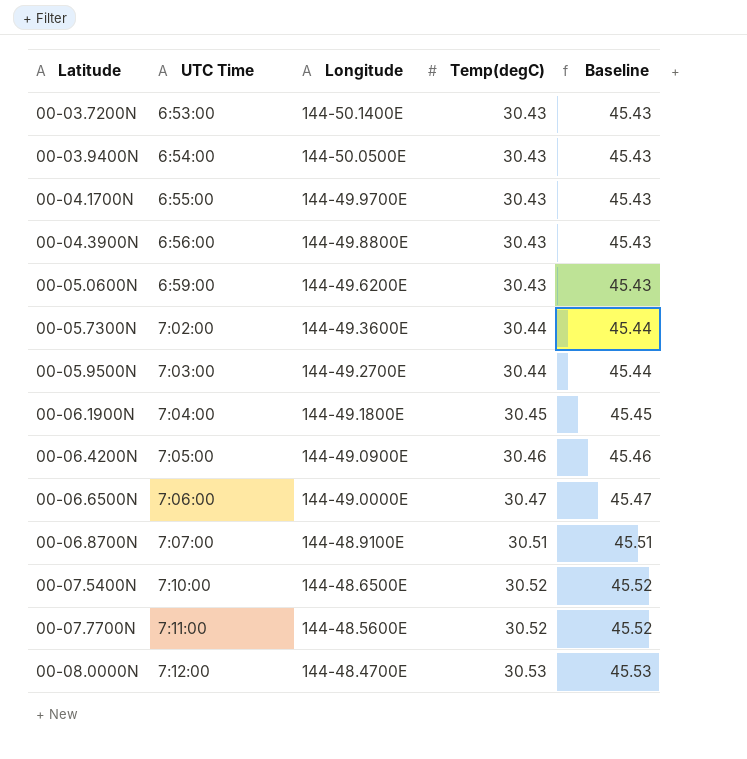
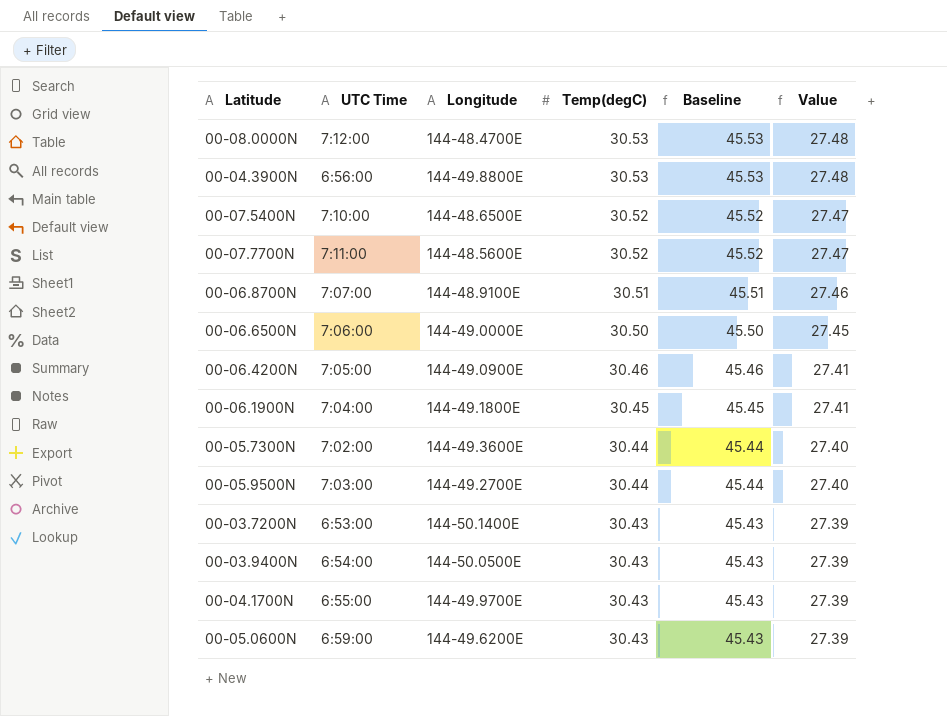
row order: Latitude ascending -> Temp(degC) descending
column Value | formula: none -> [Temp(degC)] * 0.9
00-04.3900N | Temp(degC): 30.43 -> 30.53
00-04.3900N | Baseline: 45.43 -> 45.53
00-06.6500N | Temp(degC): 30.47 -> 30.50
00-06.6500N | Baseline: 45.47 -> 45.50

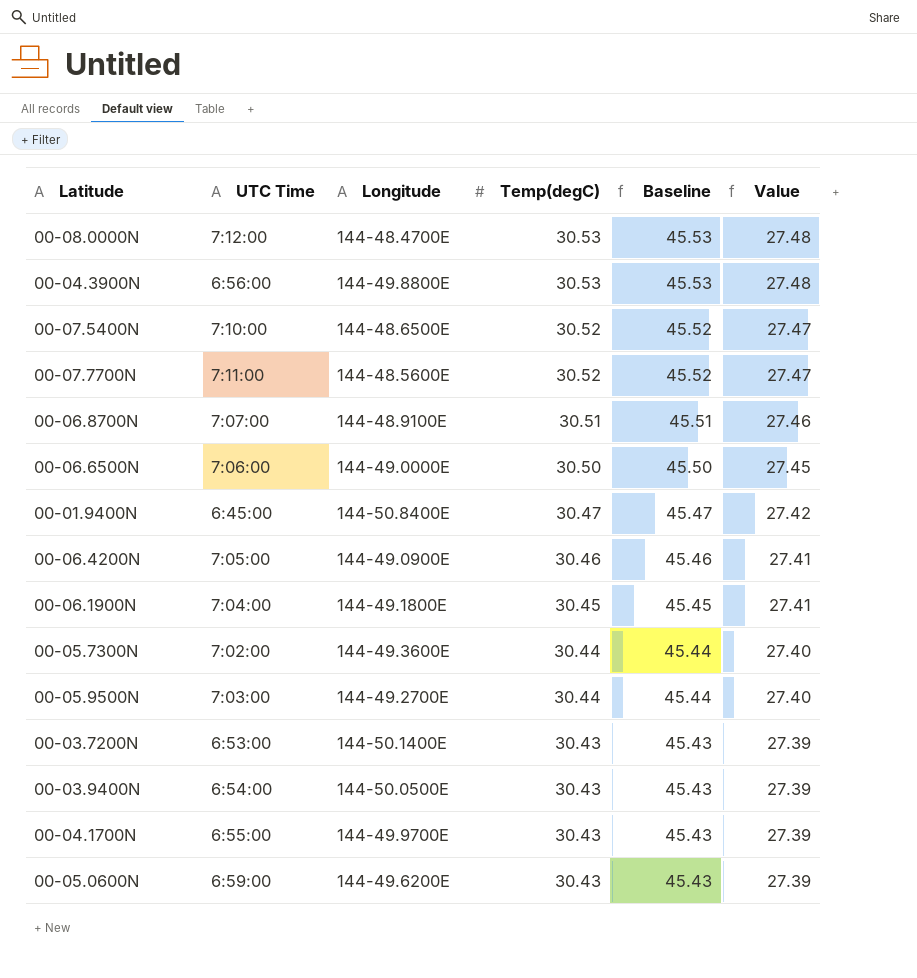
row 00-01.9400N: none -> 6:45:00 | 144-50.8400E | 30.47 | 45.47 | 27.42

